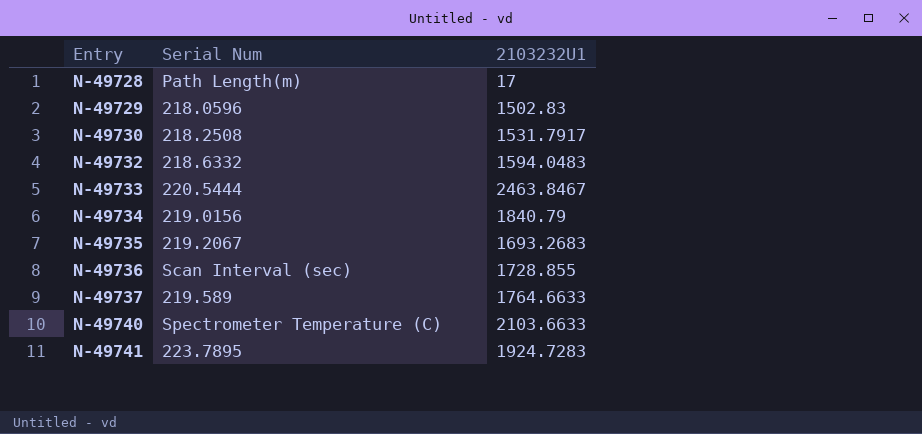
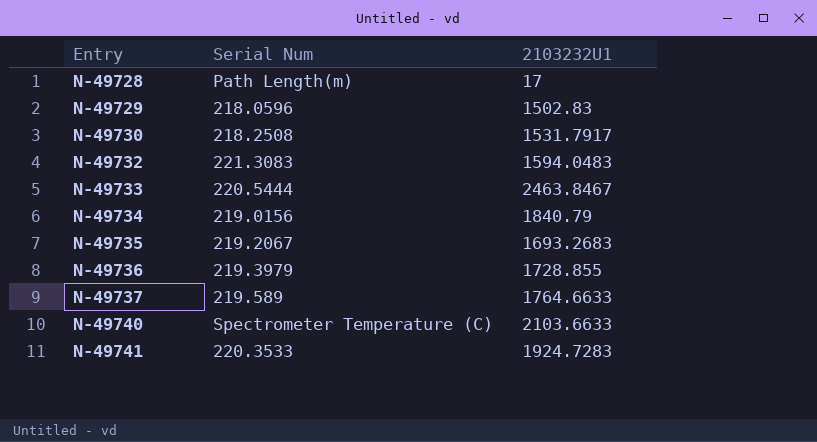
N-49732 | Serial Num: 218.6332 -> 221.3083
N-49736 | Serial Num: Scan Interval (sec) -> 219.3979
N-49741 | Serial Num: 223.7895 -> 220.3533

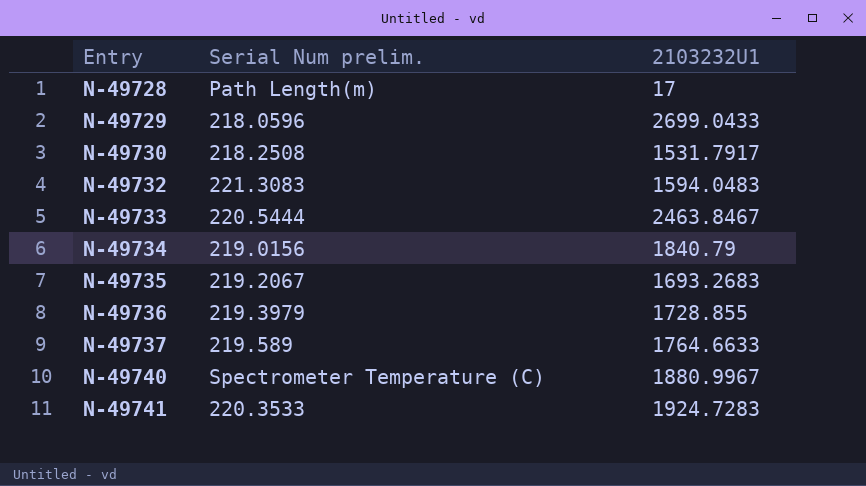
column name: Serial Num -> Serial Num prelim.
N-49729 | 2103232U1: 1502.83 -> 2699.0433
N-49740 | 2103232U1: 2103.6633 -> 1880.9967

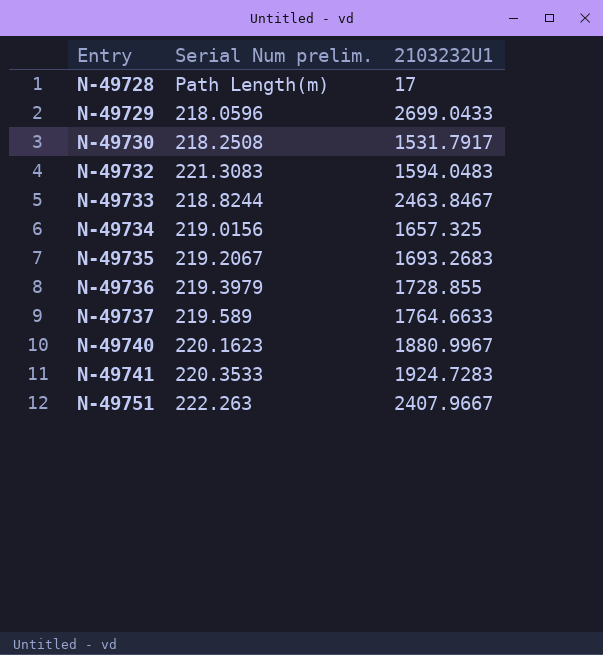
N-49733 | Serial Num prelim.: 220.5444 -> 218.8244
N-49734 | 2103232U1: 1840.79 -> 1657.325
N-49740 | Serial Num prelim.: Spectrometer Temperature (C) -> 220.1623
row N-49751: none -> 222.263 | 2407.9667

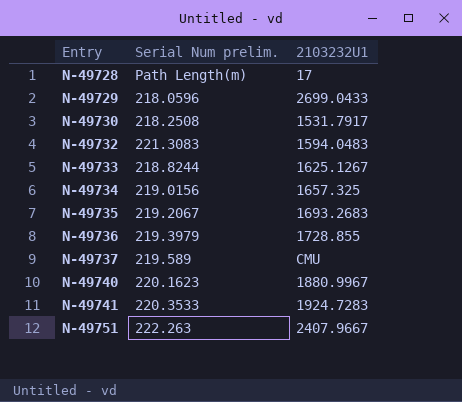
N-49733 | 2103232U1: 2463.8467 -> 1625.1267
N-49737 | 2103232U1: 1764.6633 -> CMU

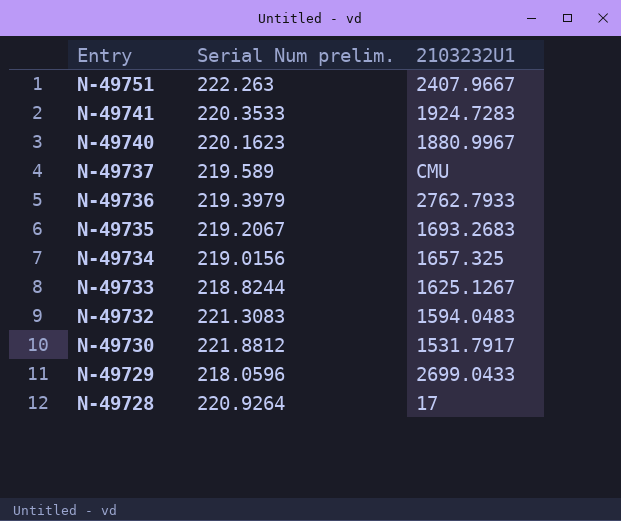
row order: Entry ascending -> Entry descending
N-49736 | 2103232U1: 1728.855 -> 2762.7933
N-49730 | Serial Num prelim.: 218.2508 -> 221.8812
N-49728 | Serial Num prelim.: Path Length(m) -> 220.9264

